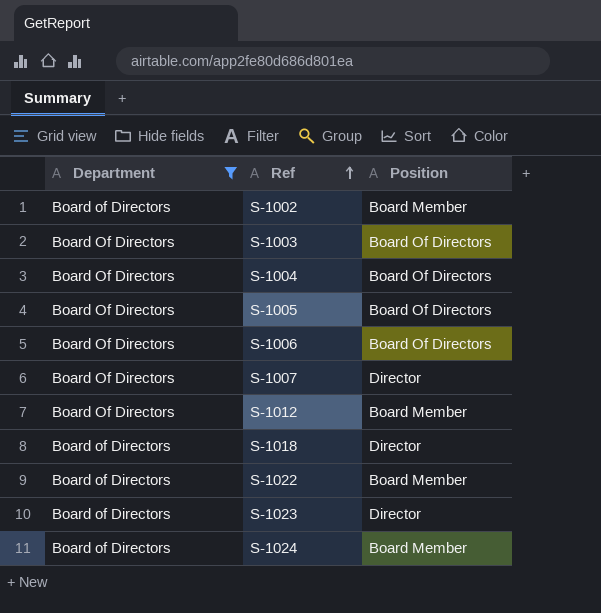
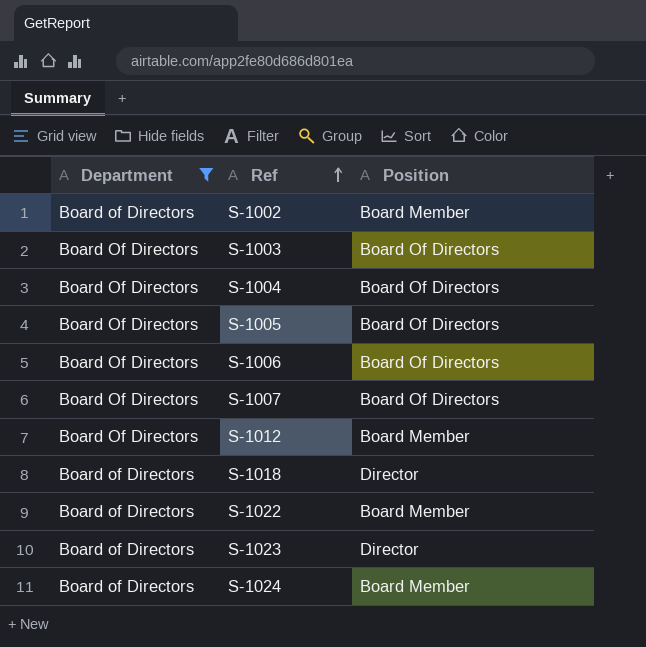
S-1007 | Position: Director -> Board Of Directors

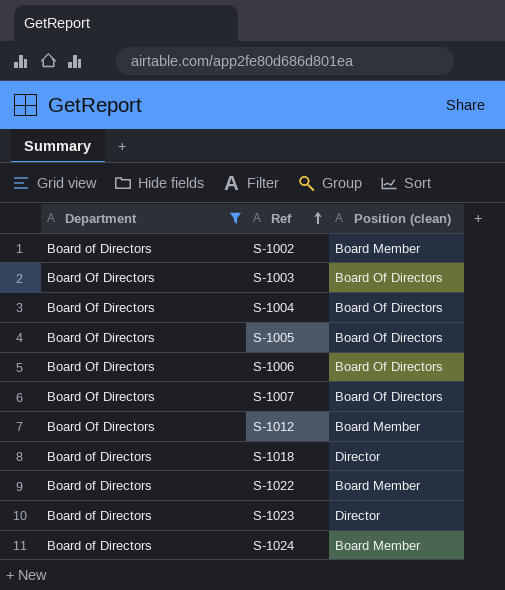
column name: Position -> Position (clean)

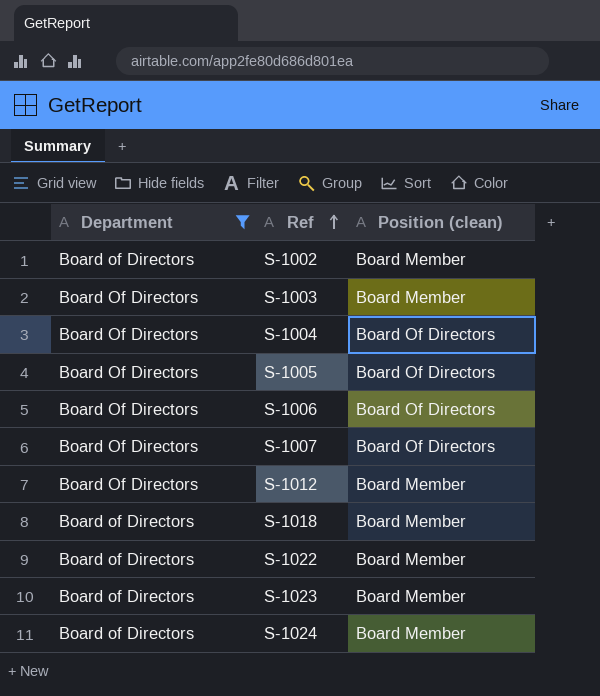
S-1003 | Position (clean): Board Of Directors -> Board Member
S-1018 | Position (clean): Director -> Board Member
S-1023 | Position (clean): Director -> Board Member

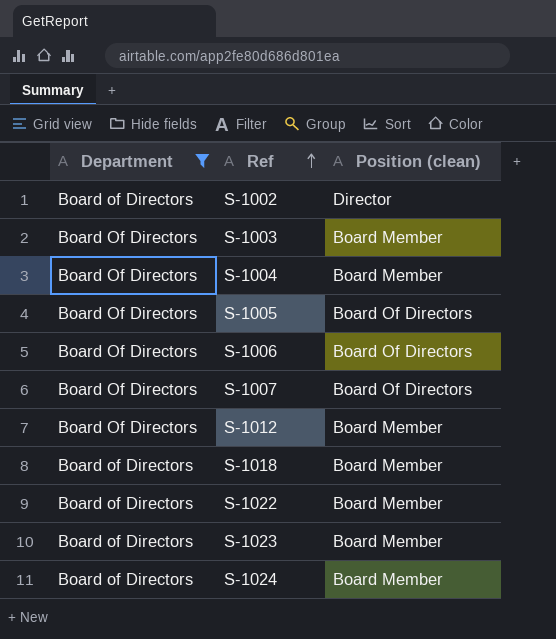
S-1002 | Position (clean): Board Member -> Director
S-1004 | Position (clean): Board Of Directors -> Board Member

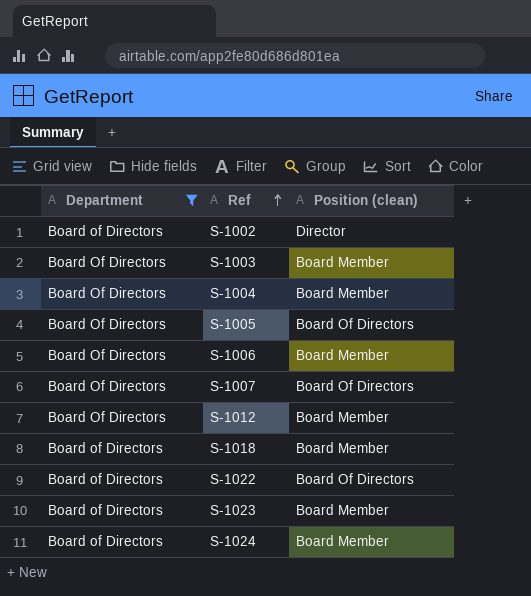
S-1006 | Position (clean): Board Of Directors -> Board Member
S-1022 | Position (clean): Board Member -> Board Of Directors

